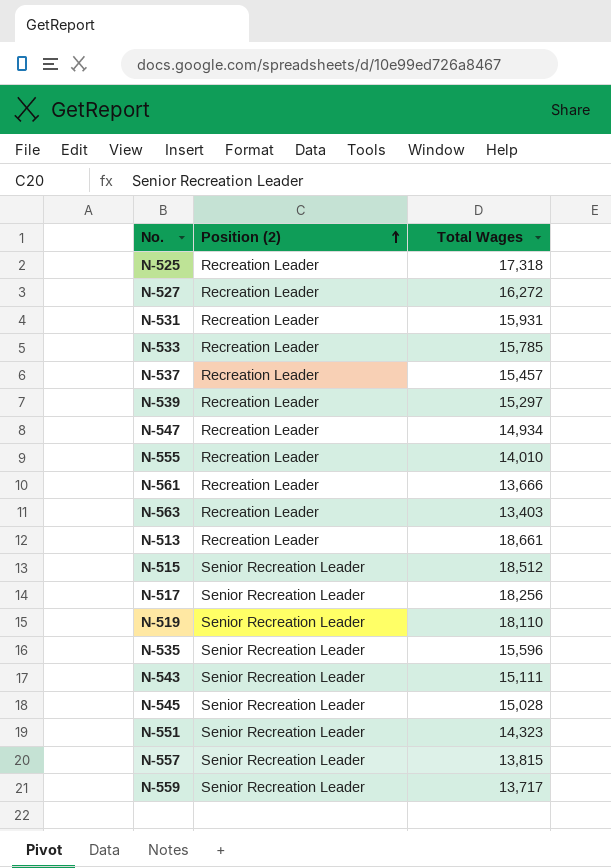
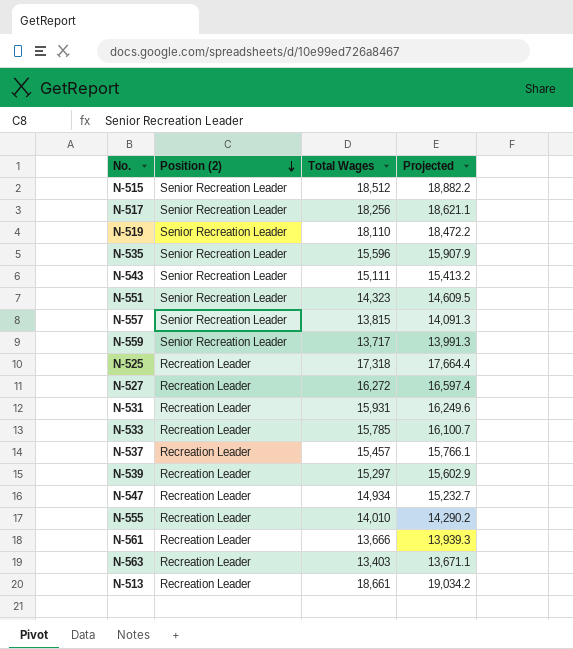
row order: Position (2) ascending -> Position (2) descending
column Projected | formula: none -> [Total Wages] * 1.02
row N-545: Senior Recreation Leader | 15,028 -> none

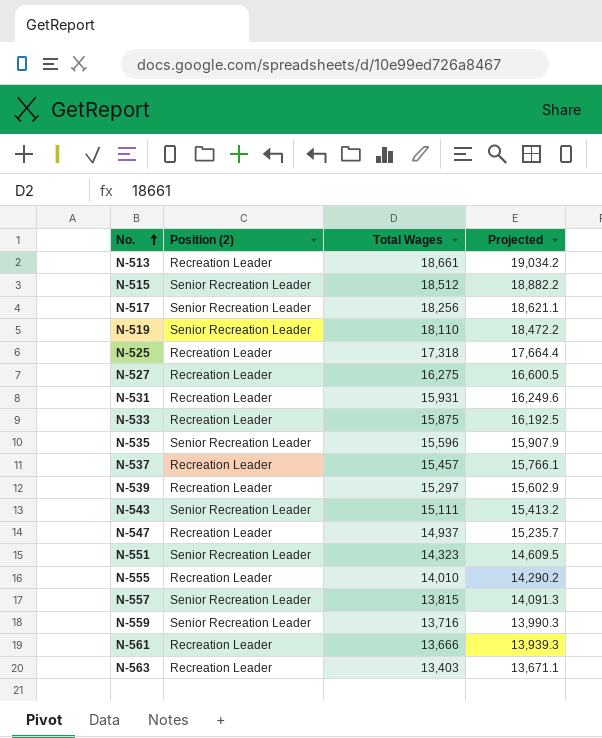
row order: Position (2) descending -> No. ascending
N-527 | Total Wages: 16,272 -> 16,275
N-527 | Projected: 16,597.4 -> 16,600.5
N-533 | Total Wages: 15,785 -> 15,875
N-533 | Projected: 16,100.7 -> 16,192.5
N-547 | Total Wages: 14,934 -> 14,937
N-547 | Projected: 15,232.7 -> 15,235.7
N-559 | Total Wages: 13,717 -> 13,716
N-559 | Projected: 13,991.3 -> 13,990.3

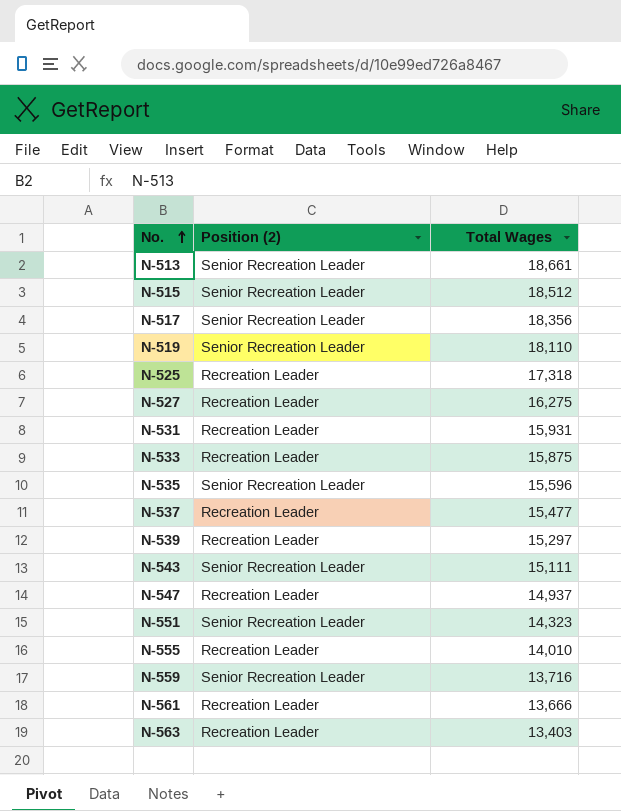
column Projected | formula: [Total Wages] * 1.02 -> none
row N-557: Senior Recreation Leader | 13,815 | 14,091.3 -> none
N-513 | Position (2): Recreation Leader -> Senior Recreation Leader
N-517 | Total Wages: 18,256 -> 18,356
N-537 | Total Wages: 15,457 -> 15,477

